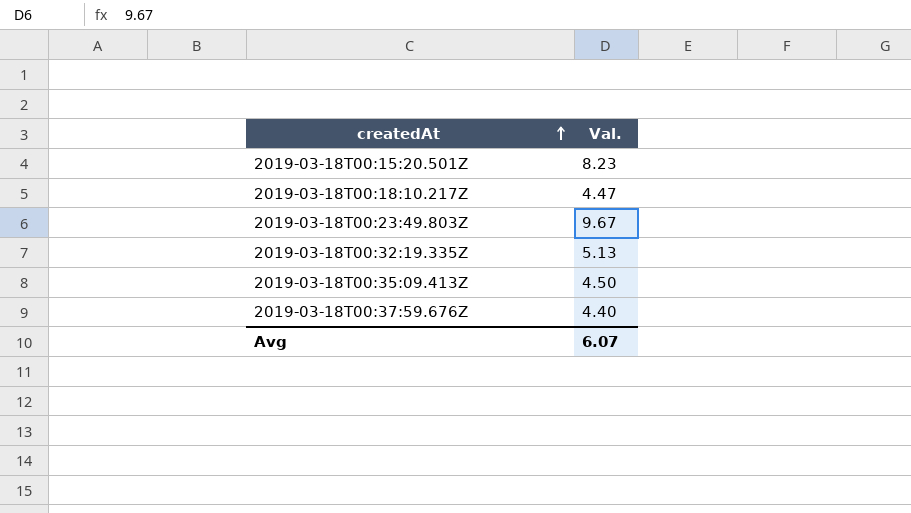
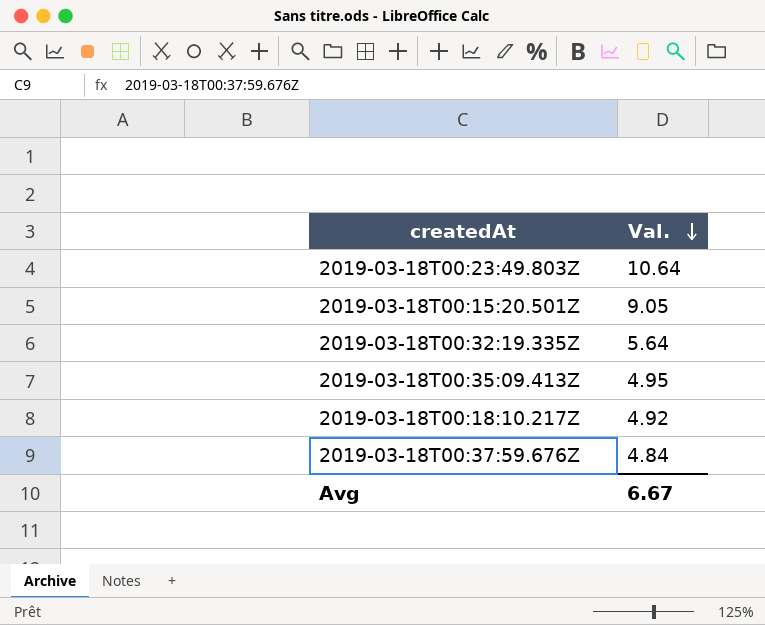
row order: createdAt ascending -> Val. descending
2019-03-18T00:23:49.803Z | Val.: 9.67 -> 10.64
2019-03-18T00:15:20.501Z | Val.: 8.23 -> 9.05
2019-03-18T00:32:19.335Z | Val.: 5.13 -> 5.64
2019-03-18T00:35:09.413Z | Val.: 4.50 -> 4.95
2019-03-18T00:18:10.217Z | Val.: 4.47 -> 4.92
2019-03-18T00:37:59.676Z | Val.: 4.40 -> 4.84
Avg | Val.: 6.07 -> 6.67

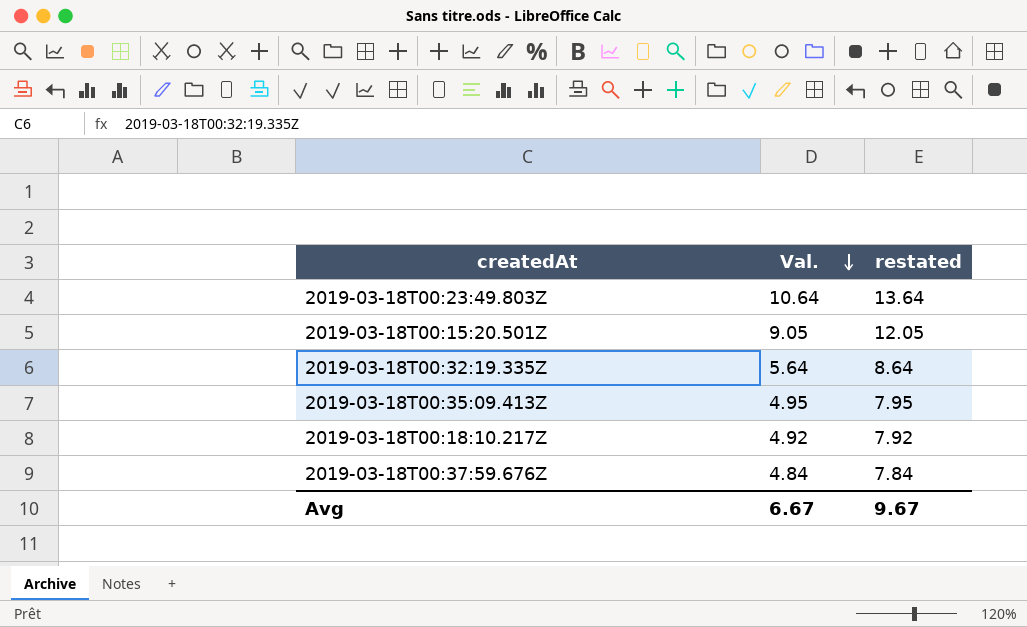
column restated | formula: none -> [Val.] + 3

